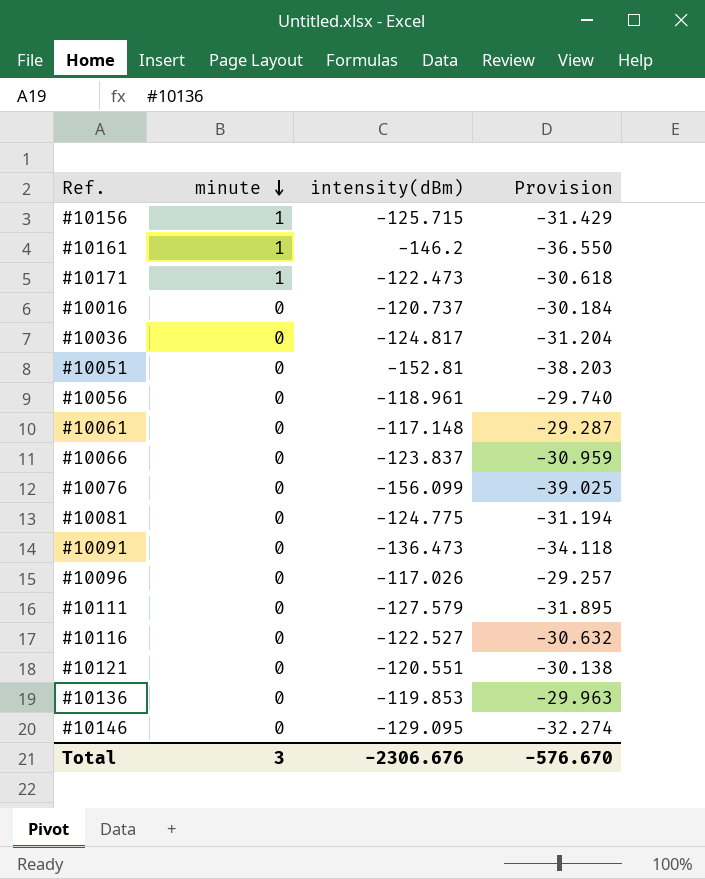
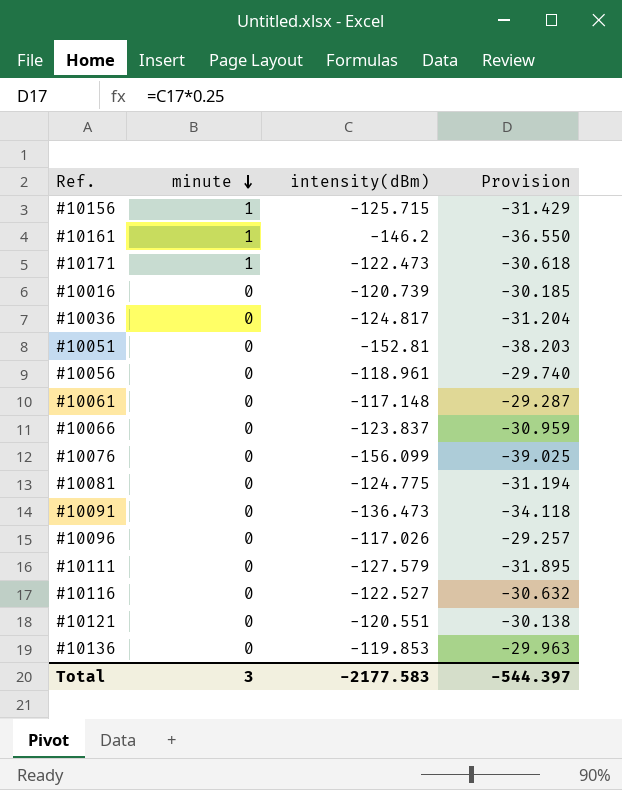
row #10146: 0 | -129.095 | -32.274 -> none
#10016 | intensity(dBm): -120.737 -> -120.739
#10016 | Provision: -30.184 -> -30.185
Total | intensity(dBm): -2306.676 -> -2177.583
Total | Provision: -576.670 -> -544.397

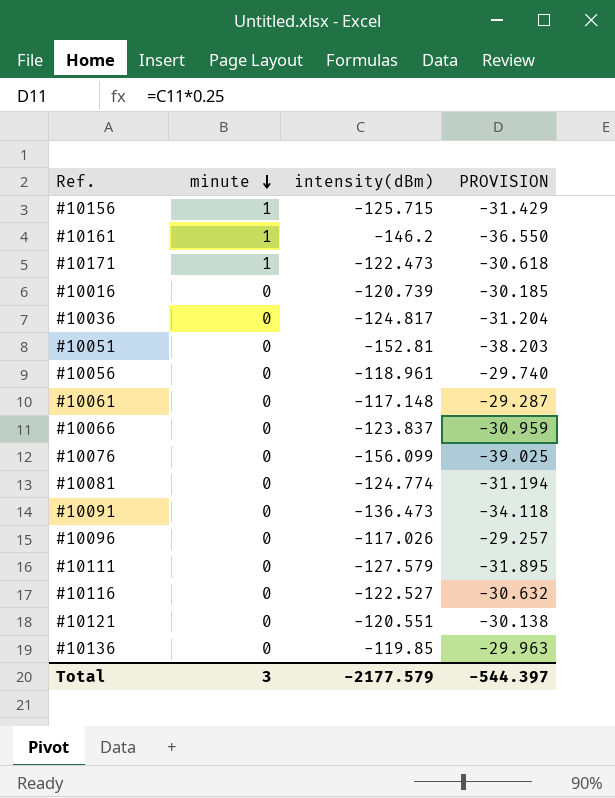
column name: Provision -> PROVISION
#10081 | intensity(dBm): -124.775 -> -124.774
#10136 | intensity(dBm): -119.853 -> -119.85
Total | intensity(dBm): -2177.583 -> -2177.579

